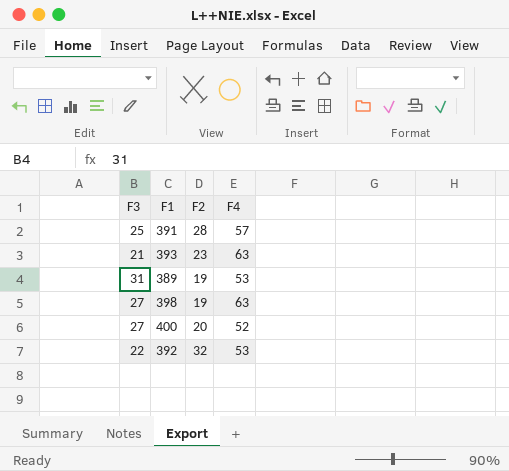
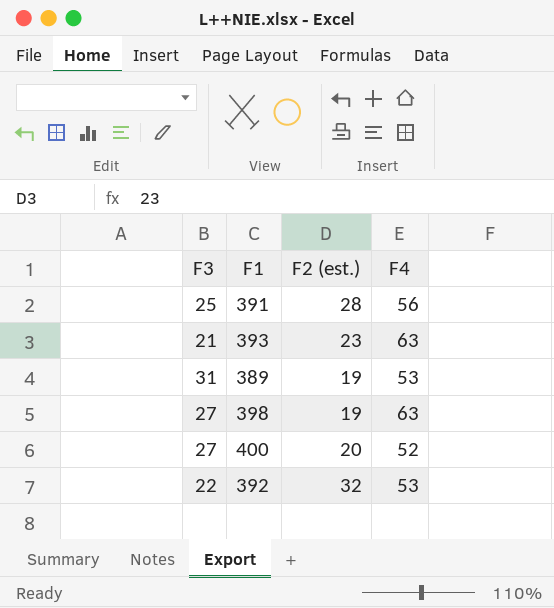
column name: F2 -> F2 (est.)
391 | F4: 57 -> 56

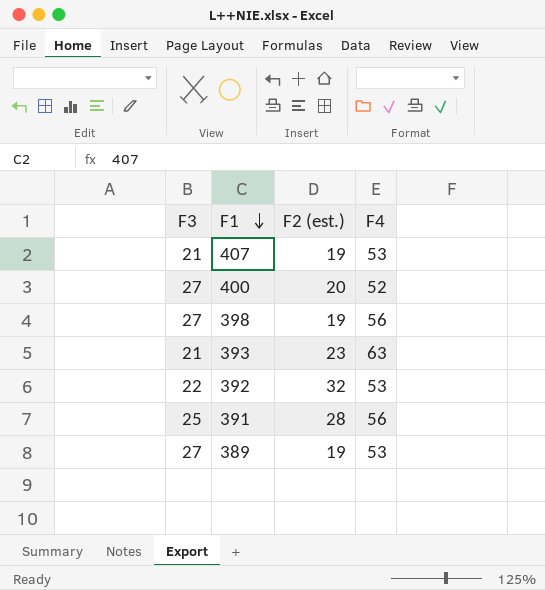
row order: none -> F1 descending
row 407: none -> 21 | 19 | 53
398 | F4: 63 -> 56
389 | F3: 31 -> 27

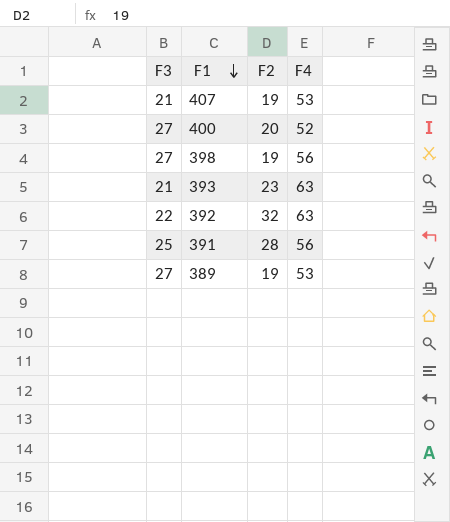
column name: F2 (est.) -> F2
392 | F4: 53 -> 63

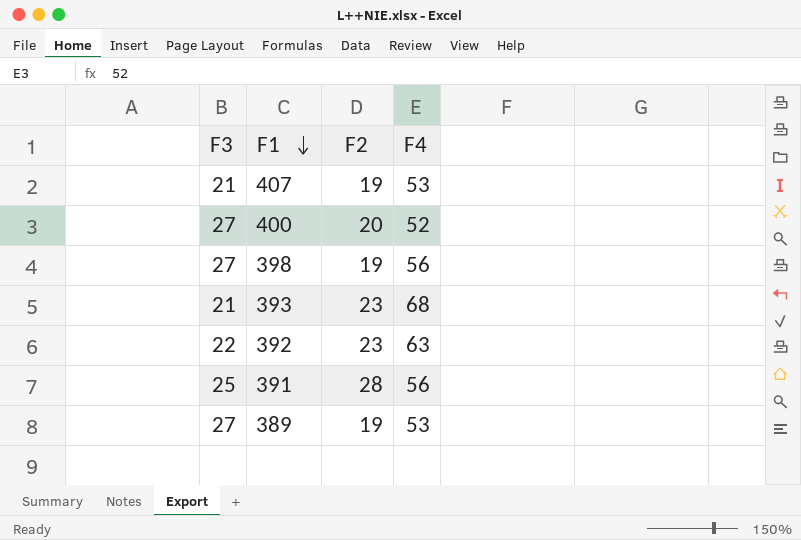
393 | F4: 63 -> 68
392 | F2: 32 -> 23

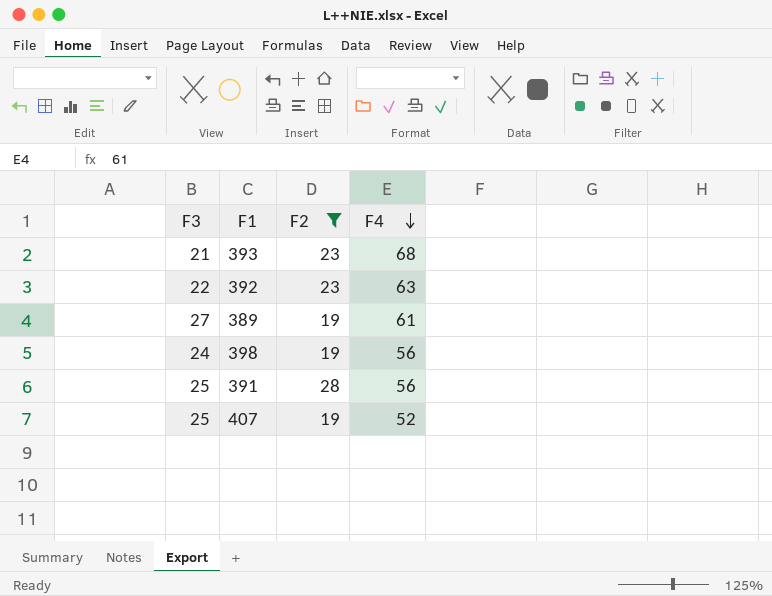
filter: none -> F2 != 20
row order: F1 descending -> F4 descending
389 | F4: 53 -> 61
398 | F3: 27 -> 24
407 | F3: 21 -> 25
407 | F4: 53 -> 52

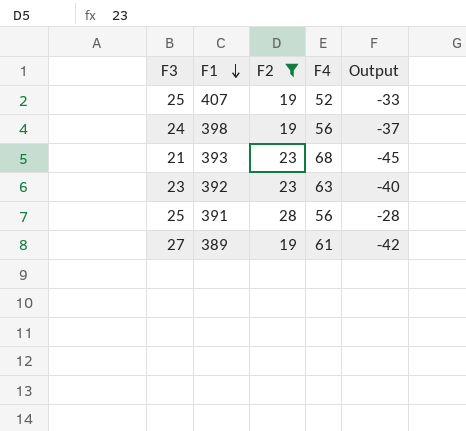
row order: F4 descending -> F1 descending
column Output | formula: none -> [F2] - [F4]
392 | F3: 22 -> 23

